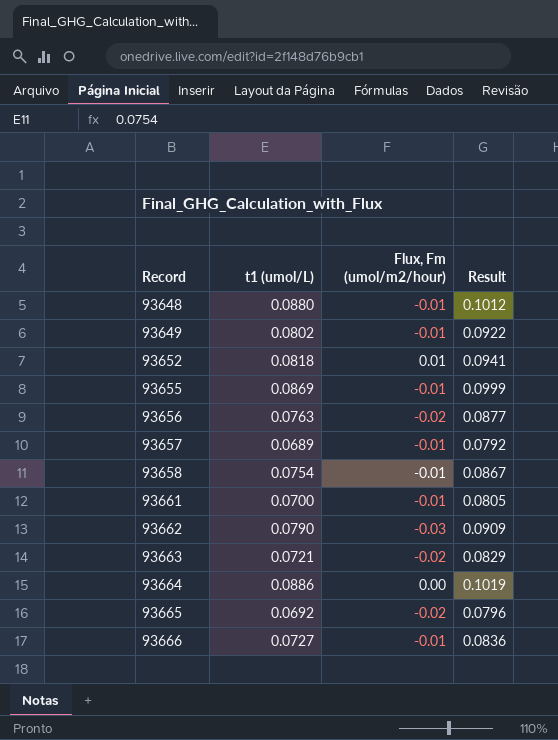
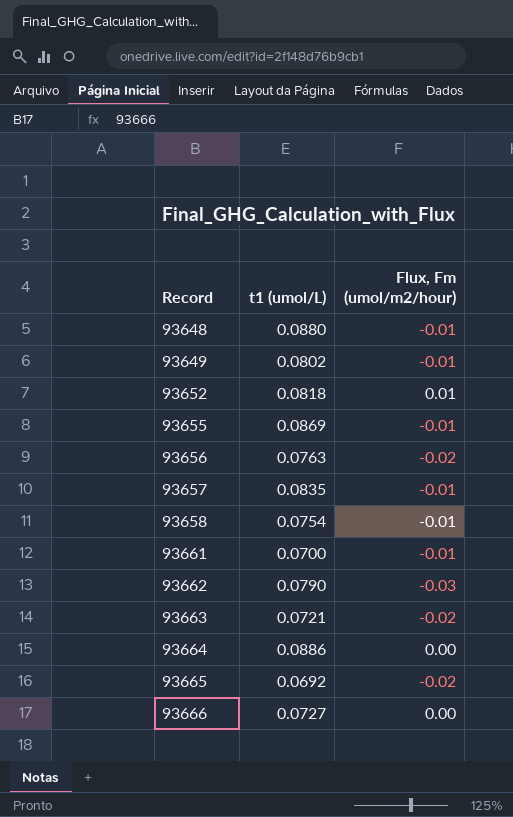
column Result | formula: [t1 (umol/L)] * 1.15 -> none
93657 | t1 (umol/L): 0.0689 -> 0.0835
93666 | Flux, Fm (umol/m2/hour): -0.01 -> 0.00

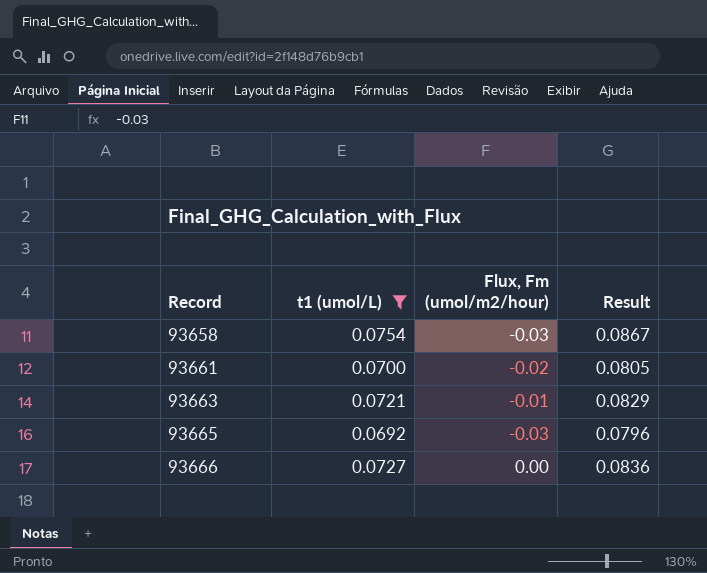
filter: none -> t1 (umol/L) <= 0.0754
column Result | formula: none -> [t1 (umol/L)] * 1.15
93658 | Flux, Fm (umol/m2/hour): -0.01 -> -0.03
93661 | Flux, Fm (umol/m2/hour): -0.01 -> -0.02
93663 | Flux, Fm (umol/m2/hour): -0.02 -> -0.01
93665 | Flux, Fm (umol/m2/hour): -0.02 -> -0.03

